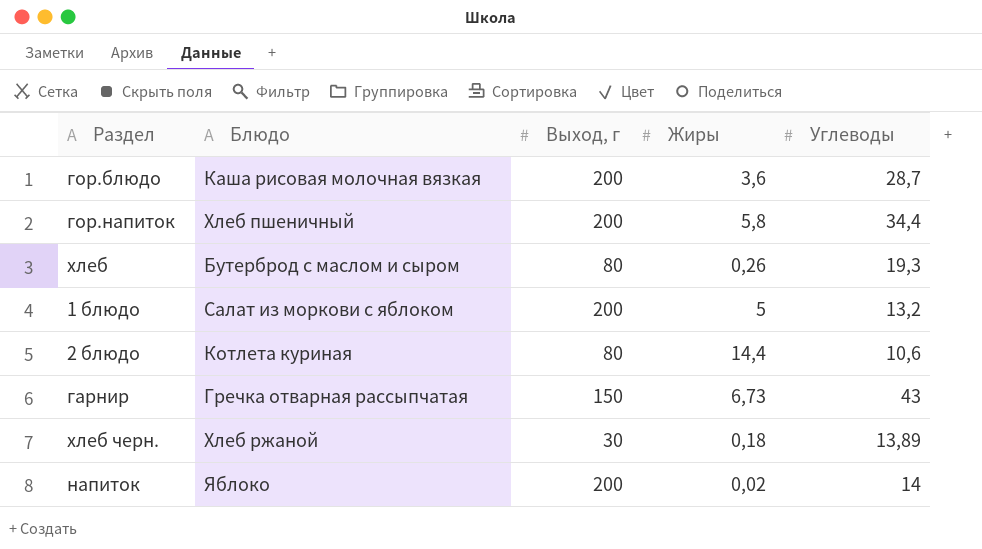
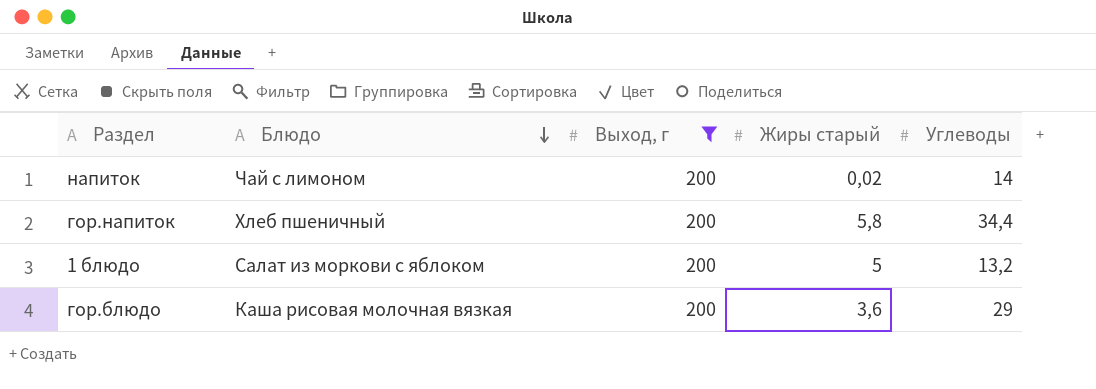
filter: none -> Выход, г = 200
row order: none -> Блюдо descending
column name: Жиры -> Жиры старый
напиток | Блюдо: Яблоко -> Чай с лимоном
гор.блюдо | Углеводы: 28,7 -> 29

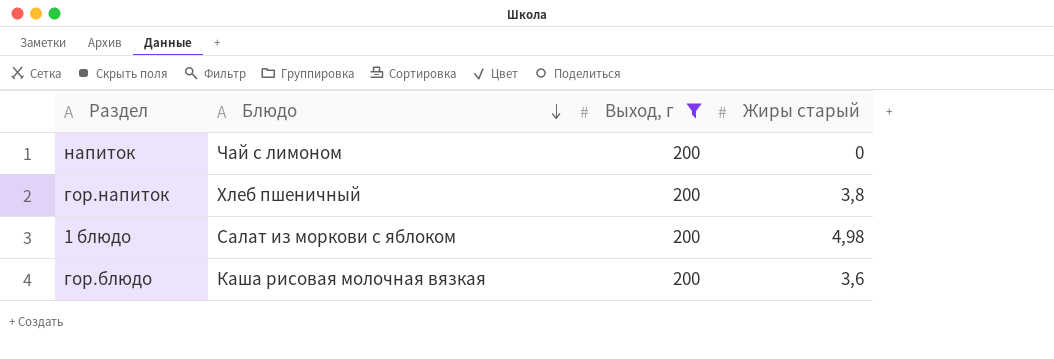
column Углеводы | position: 5 -> none
напиток | Жиры старый: 0,02 -> 0
гор.напиток | Жиры старый: 5,8 -> 3,8
1 блюдо | Жиры старый: 5 -> 4,98

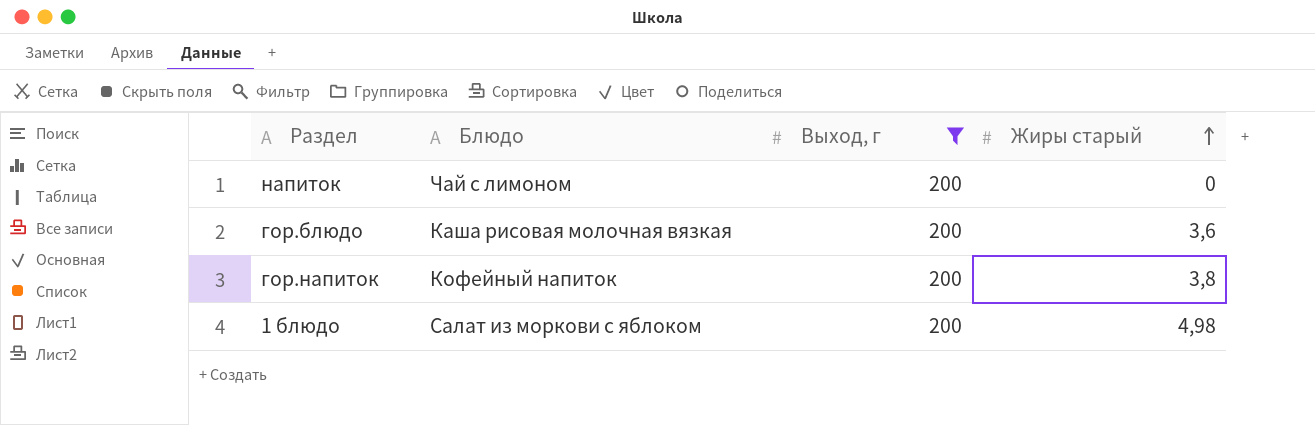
row order: Блюдо descending -> Жиры старый ascending
гор.напиток | Блюдо: Хлеб пшеничный -> Кофейный напиток

